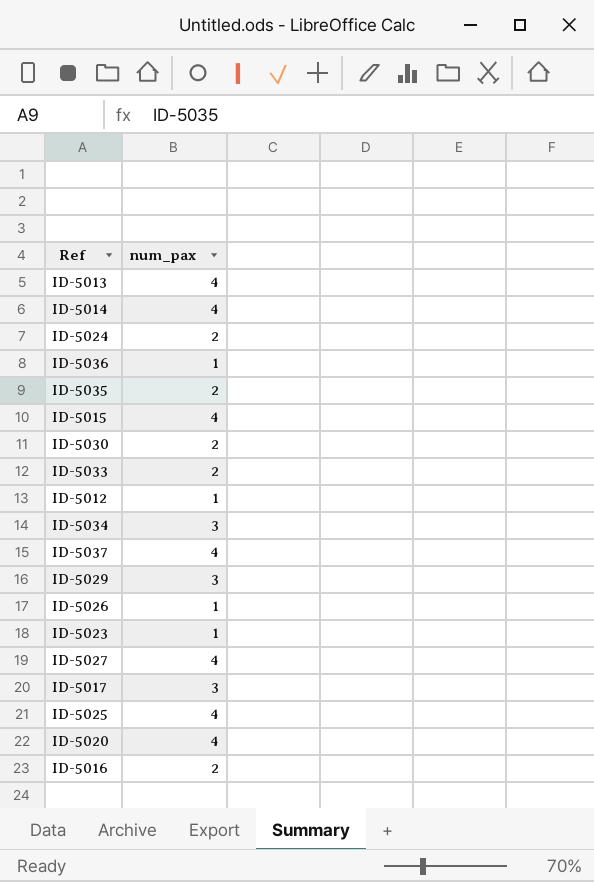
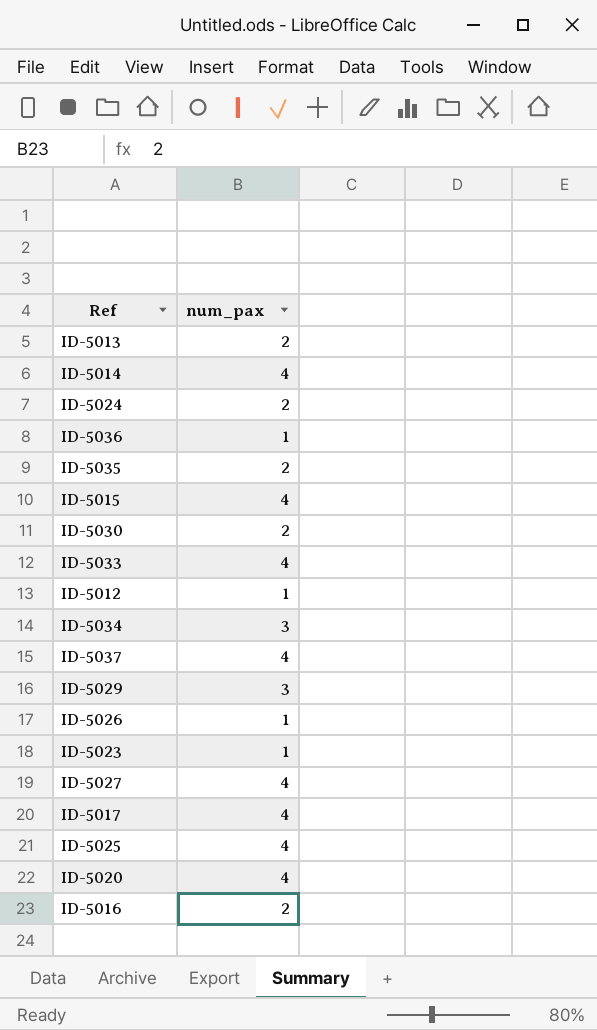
ID-5013 | num_pax: 4 -> 2
ID-5033 | num_pax: 2 -> 4
ID-5017 | num_pax: 3 -> 4

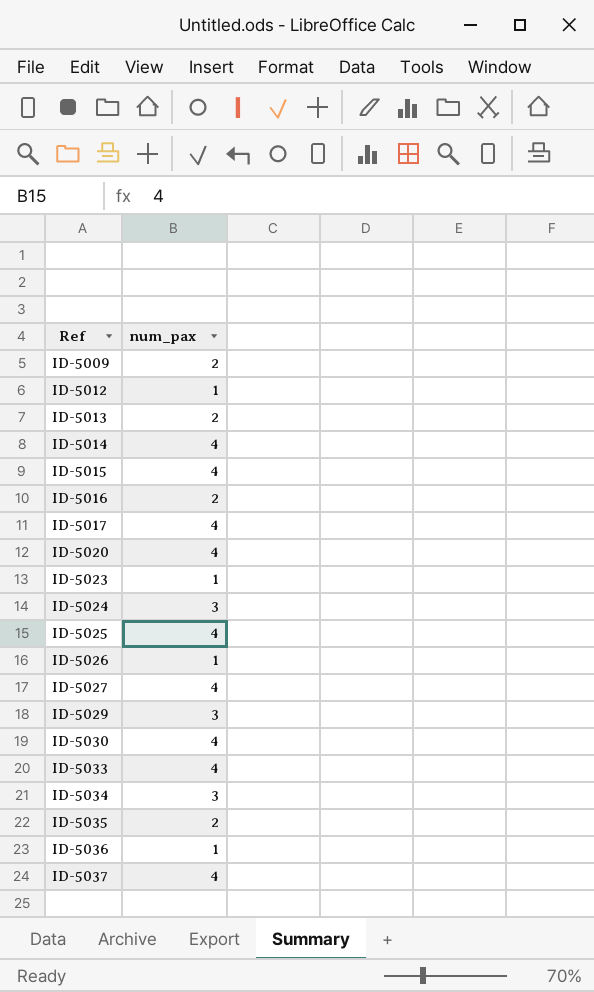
row order: none -> Ref ascending
row ID-5009: none -> 2
ID-5024 | num_pax: 2 -> 3
ID-5030 | num_pax: 2 -> 4

